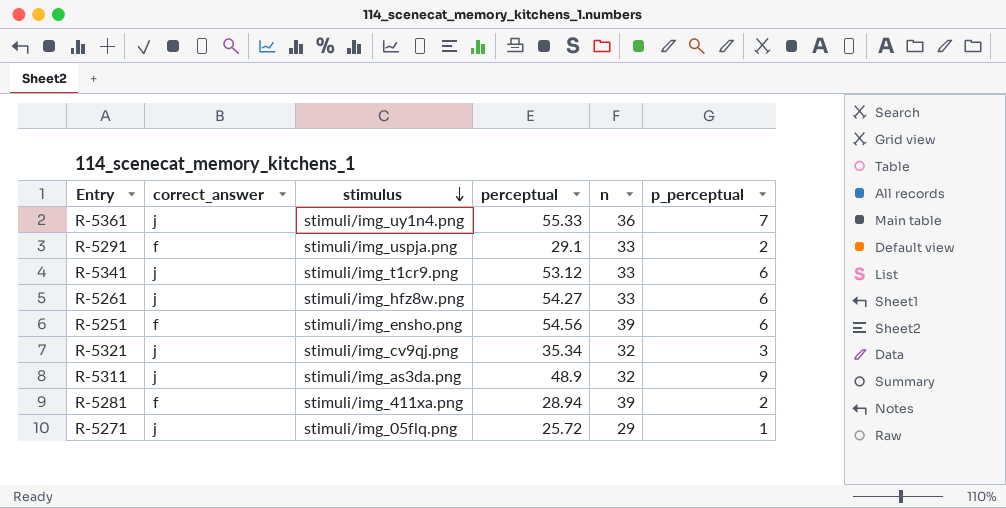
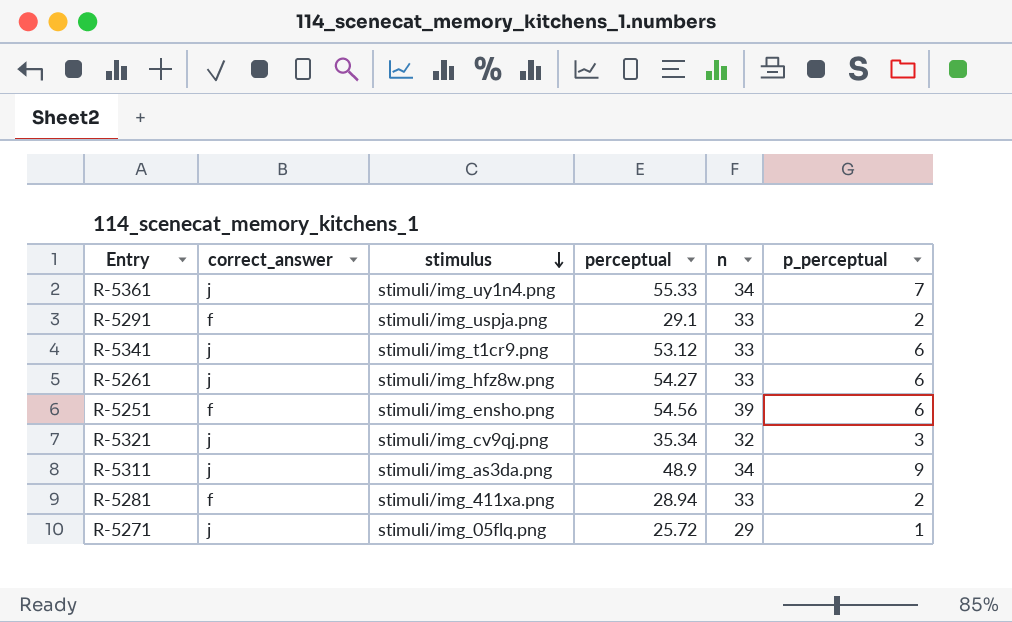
R-5361 | n: 36 -> 34
R-5311 | n: 32 -> 34
R-5281 | n: 39 -> 33

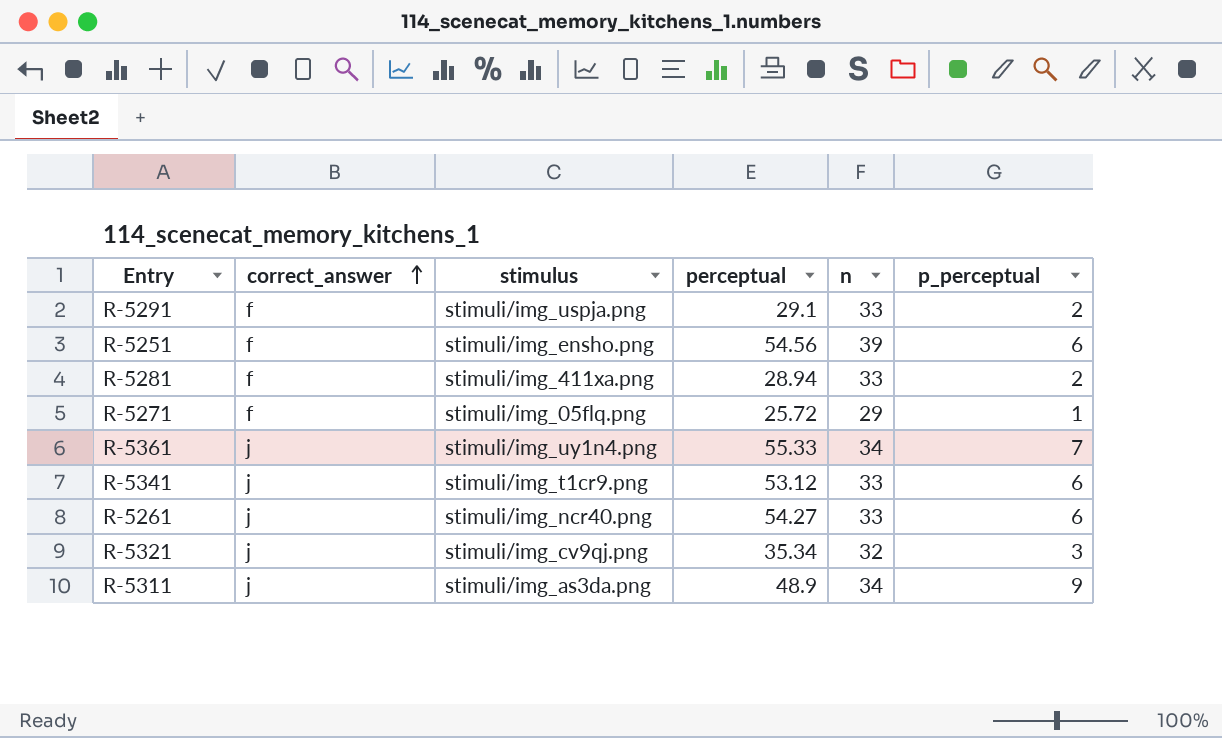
row order: stimulus descending -> correct_answer ascending
R-5271 | correct_answer: j -> f
R-5261 | stimulus: stimuli/img_hfz8w.png -> stimuli/img_ncr40.png

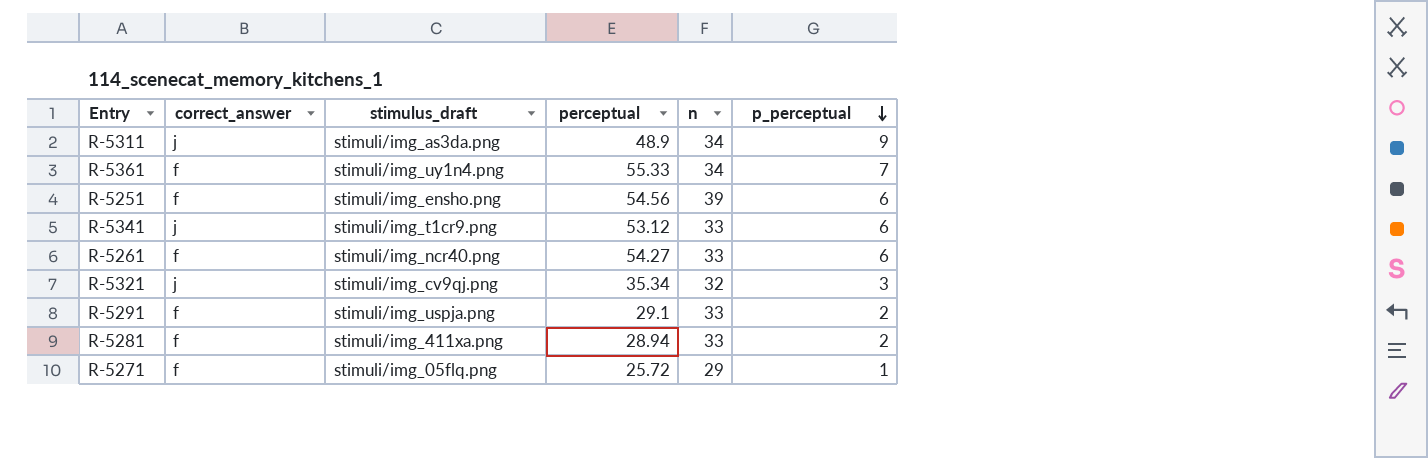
row order: correct_answer ascending -> p_perceptual descending
column name: stimulus -> stimulus_draft
R-5361 | correct_answer: j -> f
R-5261 | correct_answer: j -> f

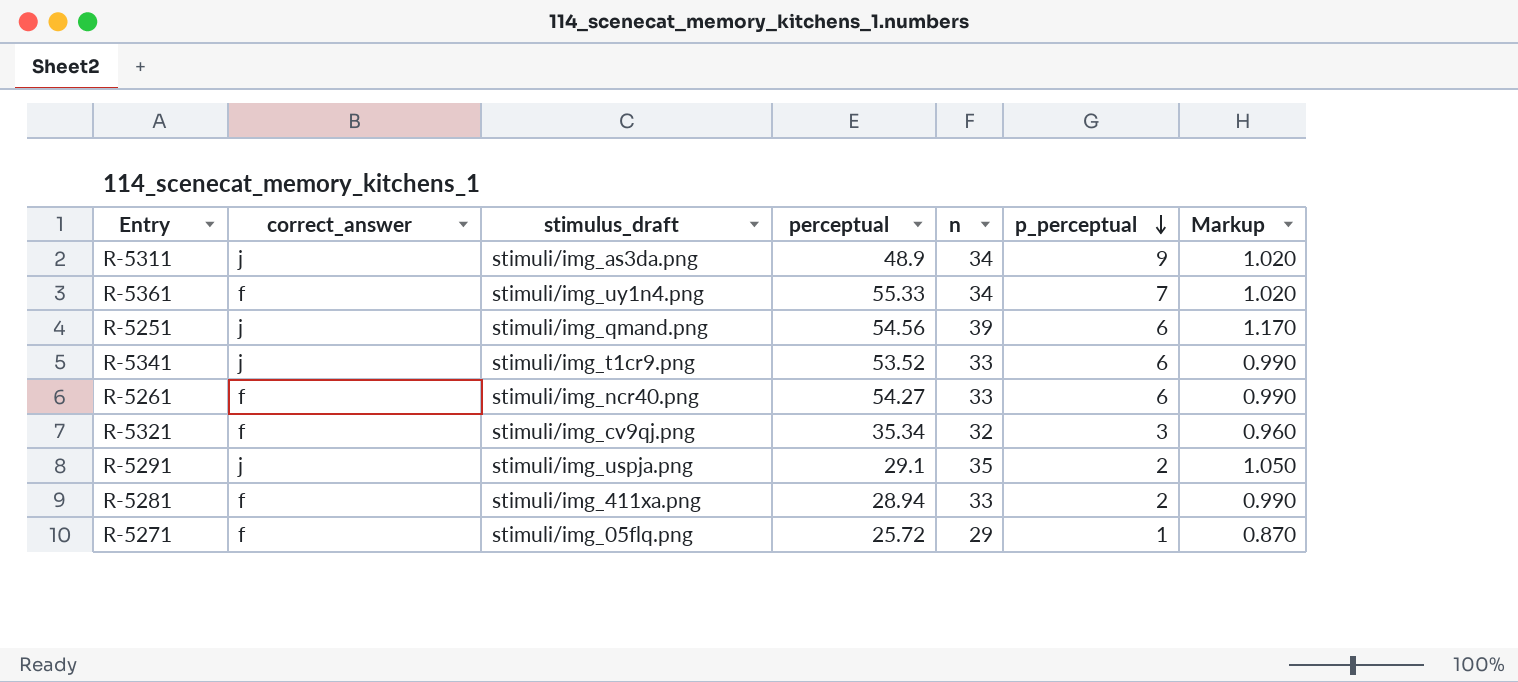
column Markup | formula: none -> [n] * 0.03
R-5251 | correct_answer: f -> j
R-5251 | stimulus_draft: stimuli/img_ensho.png -> stimuli/img_qmand.png
R-5341 | perceptual: 53.12 -> 53.52
R-5321 | correct_answer: j -> f
R-5291 | correct_answer: f -> j
R-5291 | n: 33 -> 35

